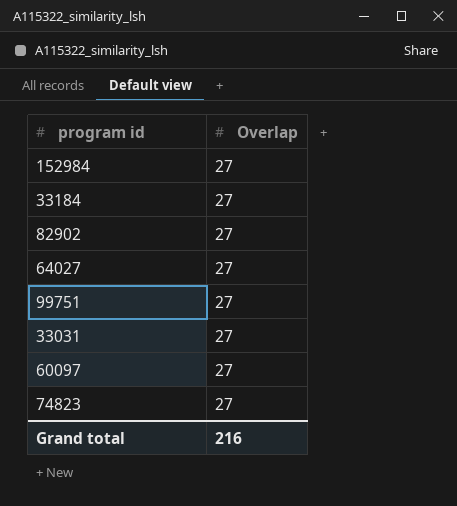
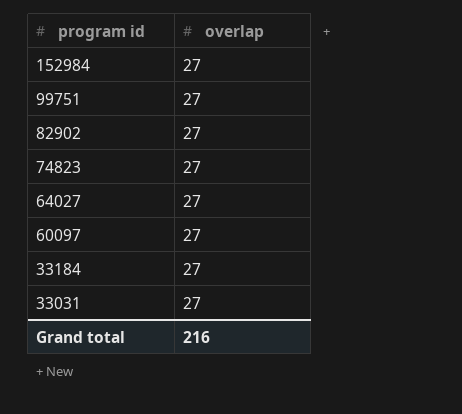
row order: none -> program id descending
column name: Overlap -> overlap

